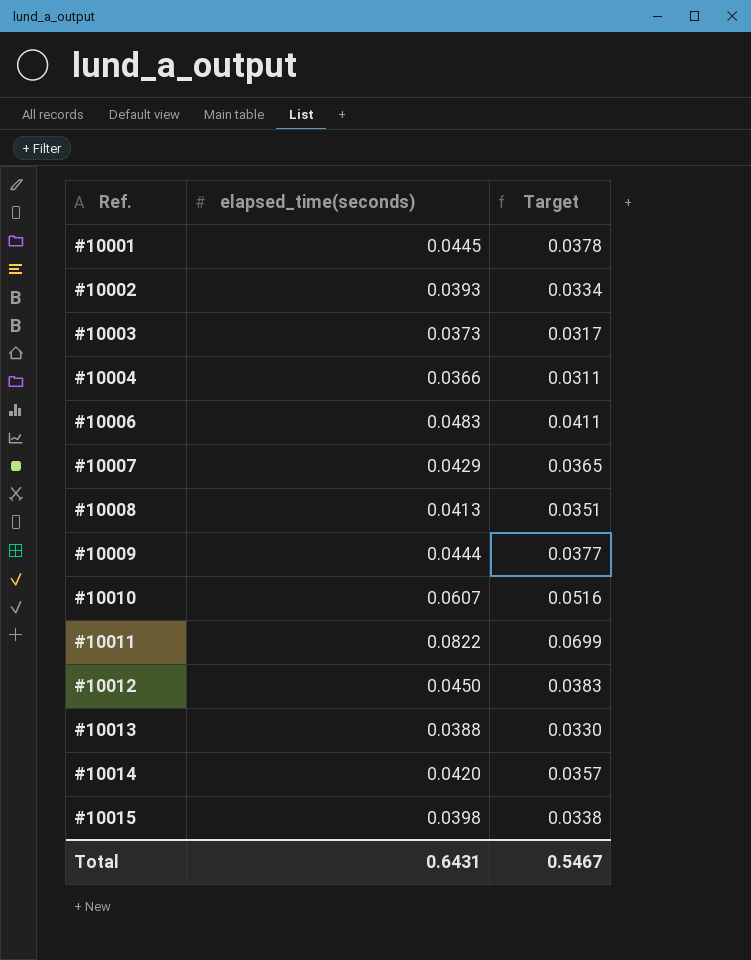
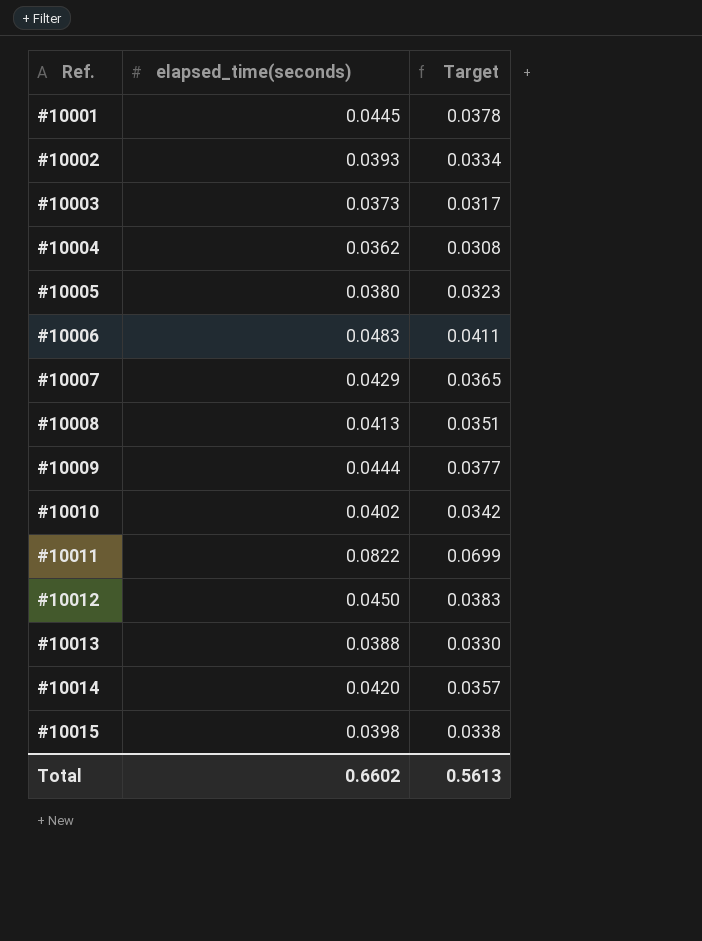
#10004 | elapsed_time(seconds): 0.0366 -> 0.0362
#10004 | Target: 0.0311 -> 0.0308
row #10005: none -> 0.0380 | 0.0323
#10010 | elapsed_time(seconds): 0.0607 -> 0.0402
#10010 | Target: 0.0516 -> 0.0342
Total | elapsed_time(seconds): 0.6431 -> 0.6602
Total | Target: 0.5467 -> 0.5613

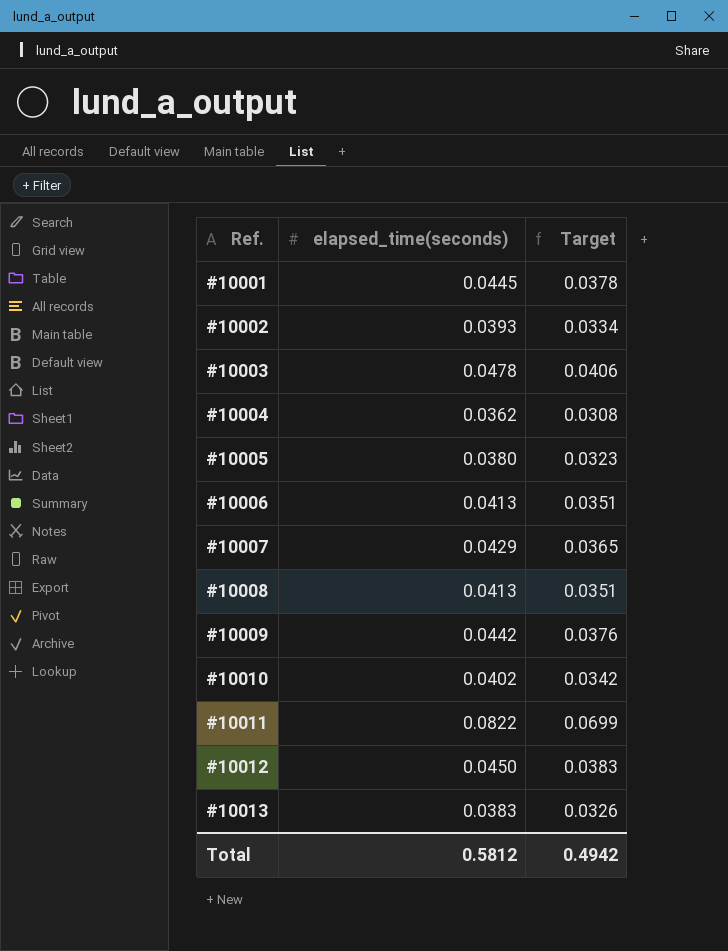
row #10014: 0.0420 | 0.0357 -> none
row #10015: 0.0398 | 0.0338 -> none
#10003 | elapsed_time(seconds): 0.0373 -> 0.0478
#10003 | Target: 0.0317 -> 0.0406
#10006 | elapsed_time(seconds): 0.0483 -> 0.0413
#10006 | Target: 0.0411 -> 0.0351
#10009 | elapsed_time(seconds): 0.0444 -> 0.0442
#10009 | Target: 0.0377 -> 0.0376
#10013 | elapsed_time(seconds): 0.0388 -> 0.0383
#10013 | Target: 0.0330 -> 0.0326
Total | elapsed_time(seconds): 0.6602 -> 0.5812
Total | Target: 0.5613 -> 0.4942

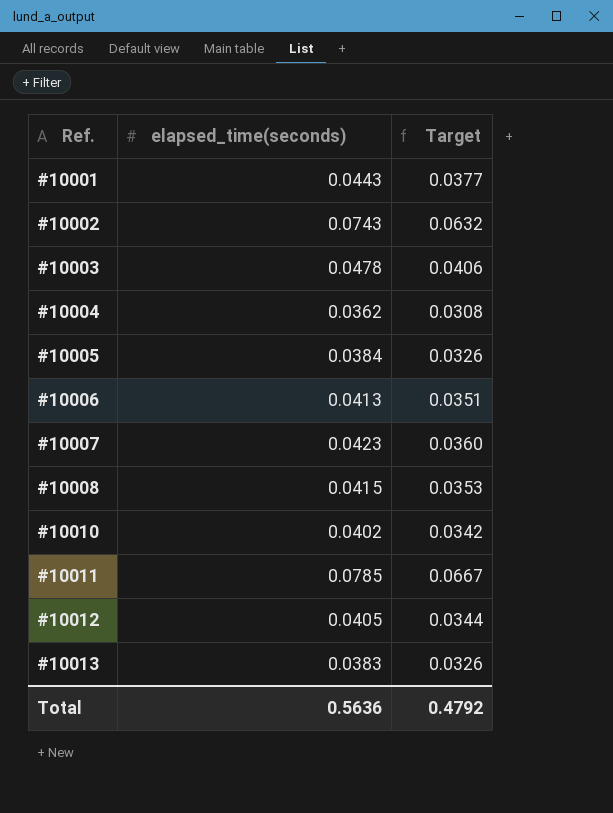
row #10009: 0.0442 | 0.0376 -> none
#10001 | elapsed_time(seconds): 0.0445 -> 0.0443
#10001 | Target: 0.0378 -> 0.0377
#10002 | elapsed_time(seconds): 0.0393 -> 0.0743
#10002 | Target: 0.0334 -> 0.0632
#10005 | elapsed_time(seconds): 0.0380 -> 0.0384
#10005 | Target: 0.0323 -> 0.0326
#10007 | elapsed_time(seconds): 0.0429 -> 0.0423
#10007 | Target: 0.0365 -> 0.0360
#10008 | elapsed_time(seconds): 0.0413 -> 0.0415
#10008 | Target: 0.0351 -> 0.0353
#10011 | elapsed_time(seconds): 0.0822 -> 0.0785
#10011 | Target: 0.0699 -> 0.0667
#10012 | elapsed_time(seconds): 0.0450 -> 0.0405
#10012 | Target: 0.0383 -> 0.0344
Total | elapsed_time(seconds): 0.5812 -> 0.5636
Total | Target: 0.4942 -> 0.4792

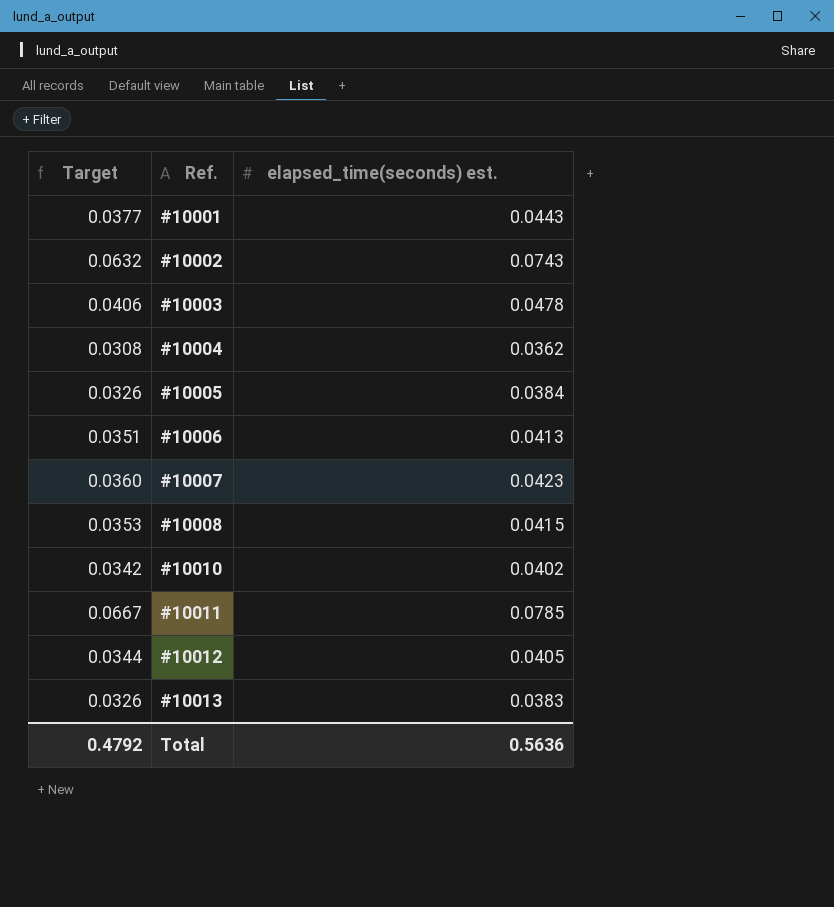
column Target | position: 3 -> 1
column name: elapsed_time(seconds) -> elapsed_time(seconds) est.

